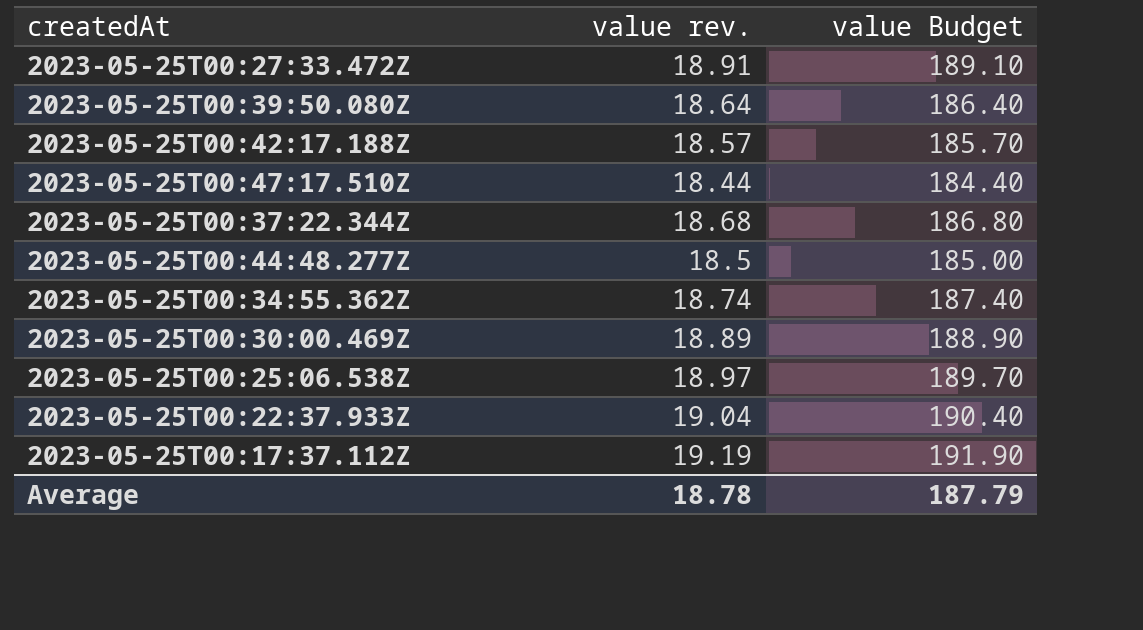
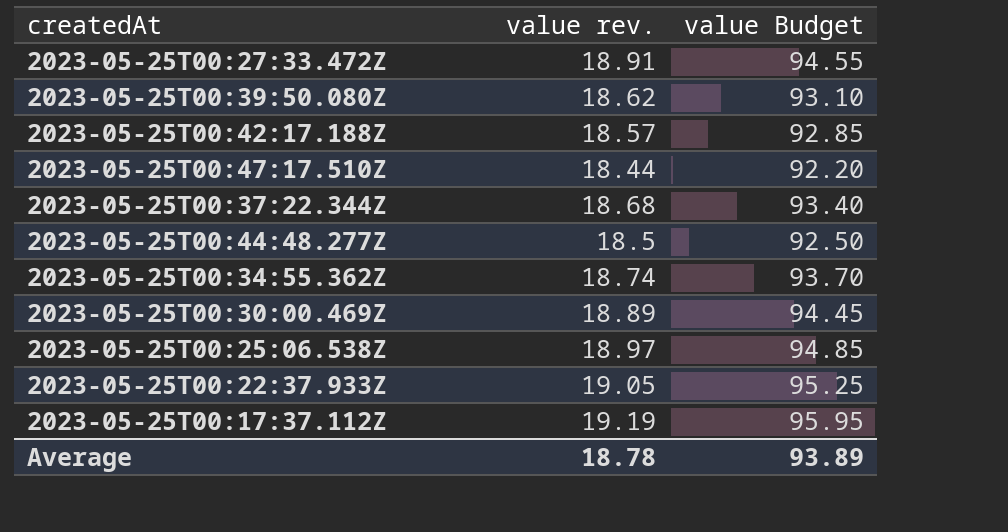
column value Budget | formula: [value rev.] * 10 -> [value rev.] * 5
2023-05-25T00:39:50.080Z | value rev.: 18.64 -> 18.62
2023-05-25T00:22:37.933Z | value rev.: 19.04 -> 19.05
Average | value Budget: 187.79 -> 93.89

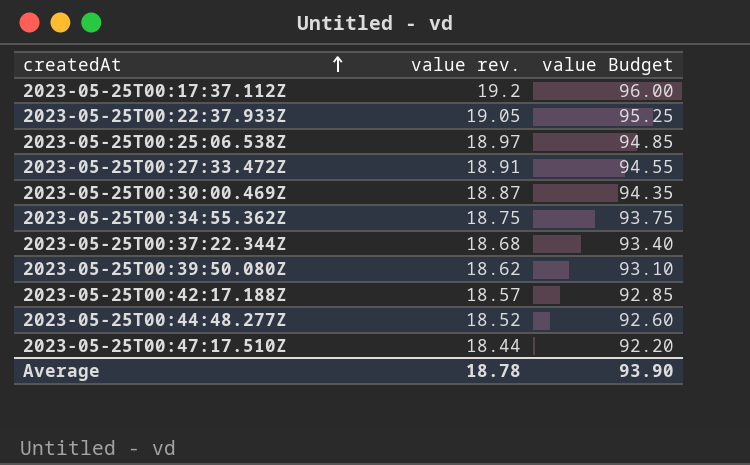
row order: none -> createdAt ascending
2023-05-25T00:17:37.112Z | value rev.: 19.19 -> 19.2
2023-05-25T00:17:37.112Z | value Budget: 95.95 -> 96.00
2023-05-25T00:30:00.469Z | value rev.: 18.89 -> 18.87
2023-05-25T00:30:00.469Z | value Budget: 94.45 -> 94.35
2023-05-25T00:34:55.362Z | value rev.: 18.74 -> 18.75
2023-05-25T00:34:55.362Z | value Budget: 93.70 -> 93.75
2023-05-25T00:44:48.277Z | value rev.: 18.5 -> 18.52
2023-05-25T00:44:48.277Z | value Budget: 92.50 -> 92.60
Average | value Budget: 93.89 -> 93.90

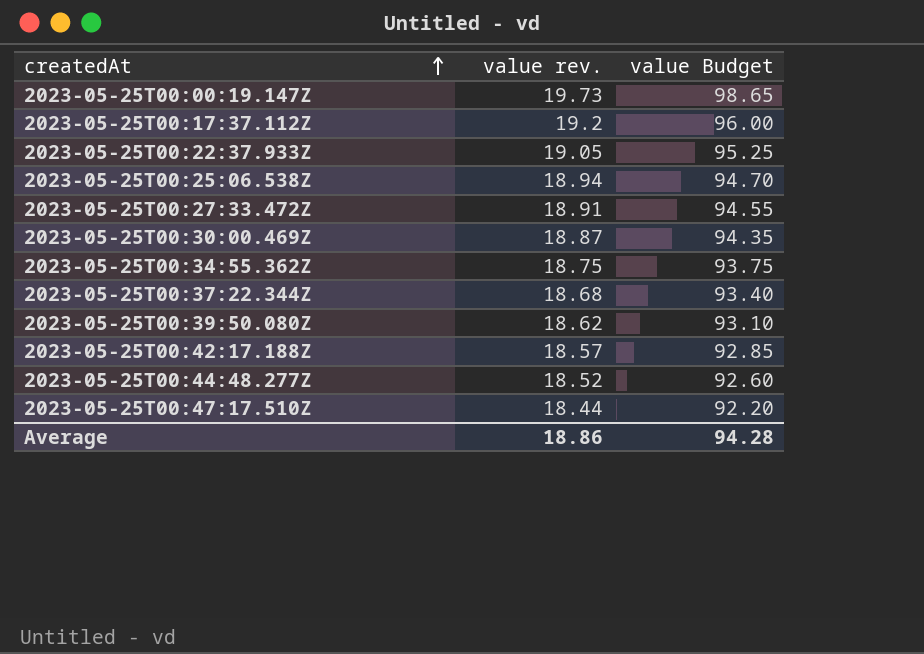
row 2023-05-25T00:00:19.147Z: none -> 19.73 | 98.65
2023-05-25T00:25:06.538Z | value rev.: 18.97 -> 18.94
2023-05-25T00:25:06.538Z | value Budget: 94.85 -> 94.70
Average | value rev.: 18.78 -> 18.86
Average | value Budget: 93.90 -> 94.28

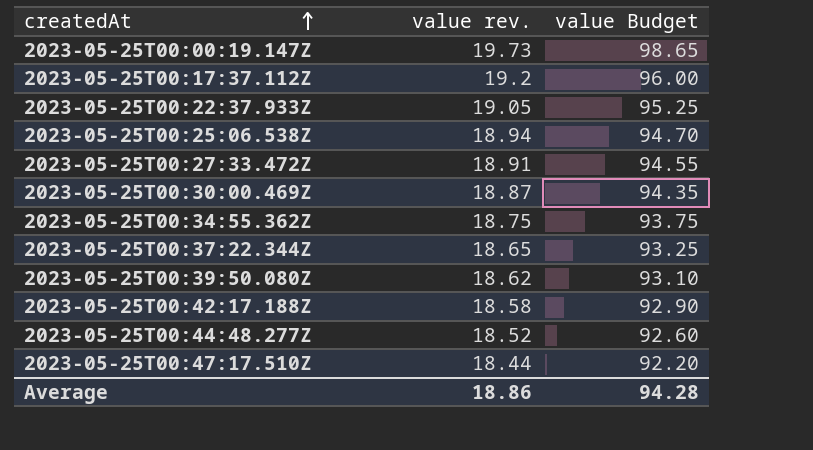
2023-05-25T00:37:22.344Z | value rev.: 18.68 -> 18.65
2023-05-25T00:37:22.344Z | value Budget: 93.40 -> 93.25
2023-05-25T00:42:17.188Z | value rev.: 18.57 -> 18.58
2023-05-25T00:42:17.188Z | value Budget: 92.85 -> 92.90

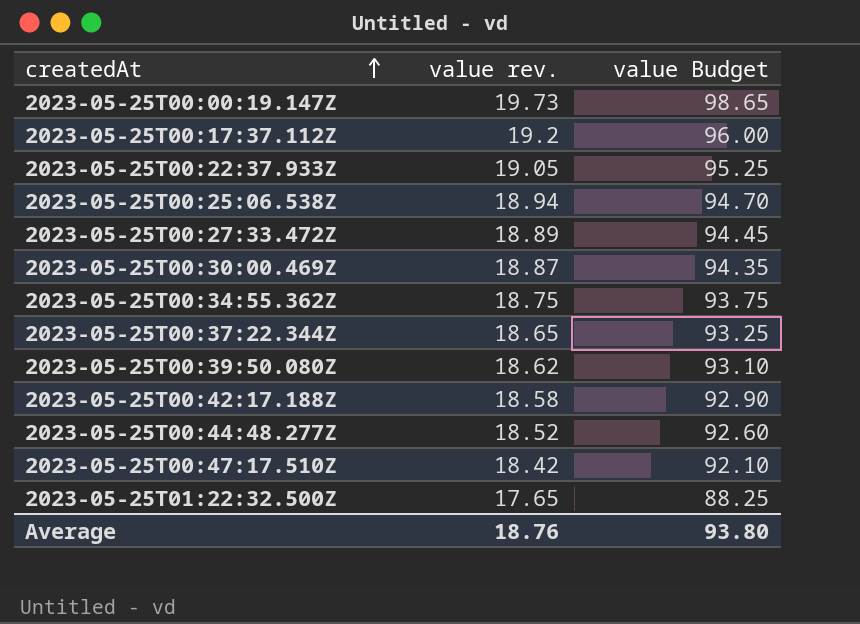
2023-05-25T00:27:33.472Z | value rev.: 18.91 -> 18.89
2023-05-25T00:27:33.472Z | value Budget: 94.55 -> 94.45
2023-05-25T00:47:17.510Z | value rev.: 18.44 -> 18.42
2023-05-25T00:47:17.510Z | value Budget: 92.20 -> 92.10
row 2023-05-25T01:22:32.500Z: none -> 17.65 | 88.25
Average | value rev.: 18.86 -> 18.76
Average | value Budget: 94.28 -> 93.80

